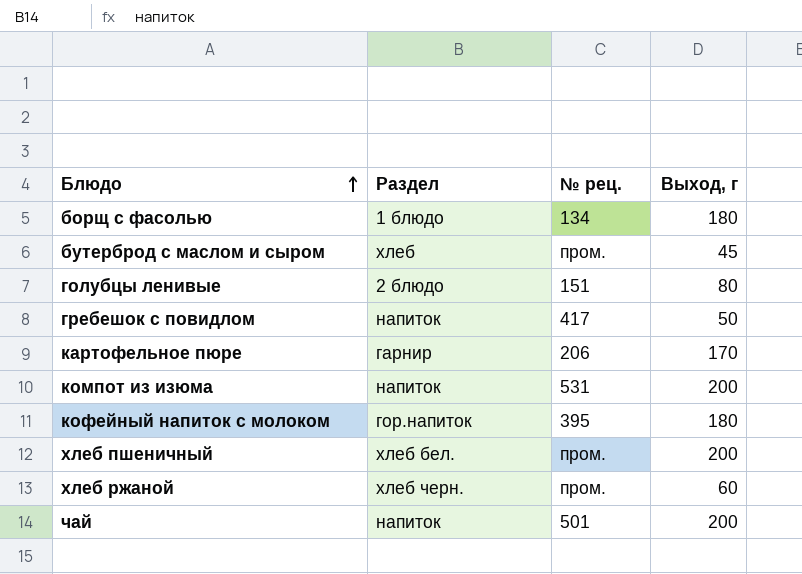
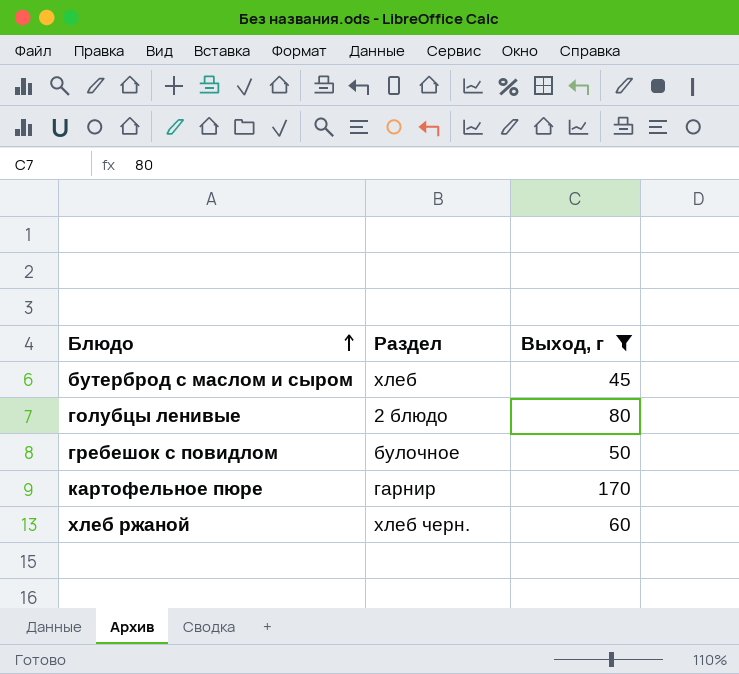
filter: none -> Выход, г <= 170
column № рец. | position: 3 -> none
гребешок с повидлом | Раздел: напиток -> булочное

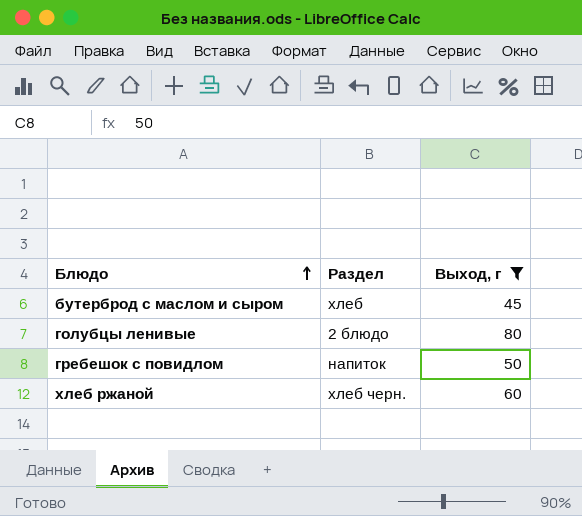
row картофельное пюре: гарнир | 170 -> none
гребешок с повидлом | Раздел: булочное -> напиток

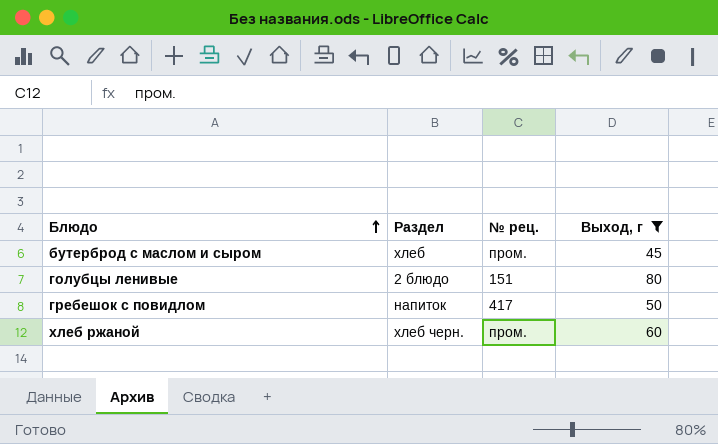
column № рец. | position: none -> 3

